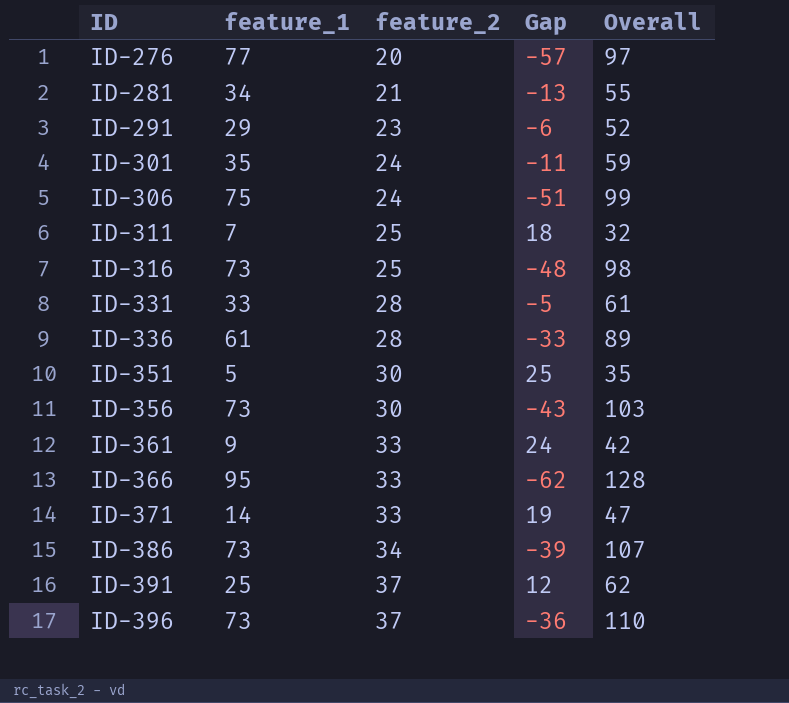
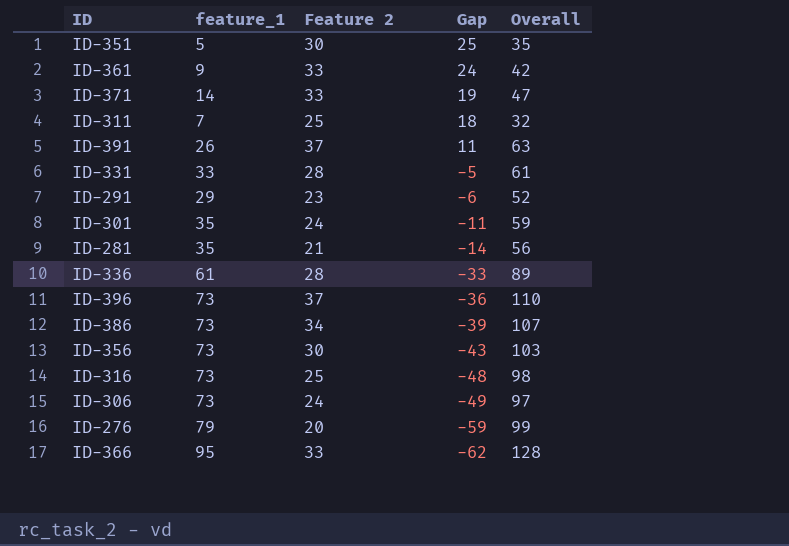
row order: ID ascending -> Gap descending
column name: feature_2 -> Feature 2
ID-391 | feature_1: 25 -> 26
ID-391 | Gap: 12 -> 11
ID-391 | Overall: 62 -> 63
ID-281 | feature_1: 34 -> 35
ID-281 | Gap: -13 -> -14
ID-281 | Overall: 55 -> 56
ID-306 | feature_1: 75 -> 73
ID-306 | Gap: -51 -> -49
ID-306 | Overall: 99 -> 97
ID-276 | feature_1: 77 -> 79
ID-276 | Gap: -57 -> -59
ID-276 | Overall: 97 -> 99

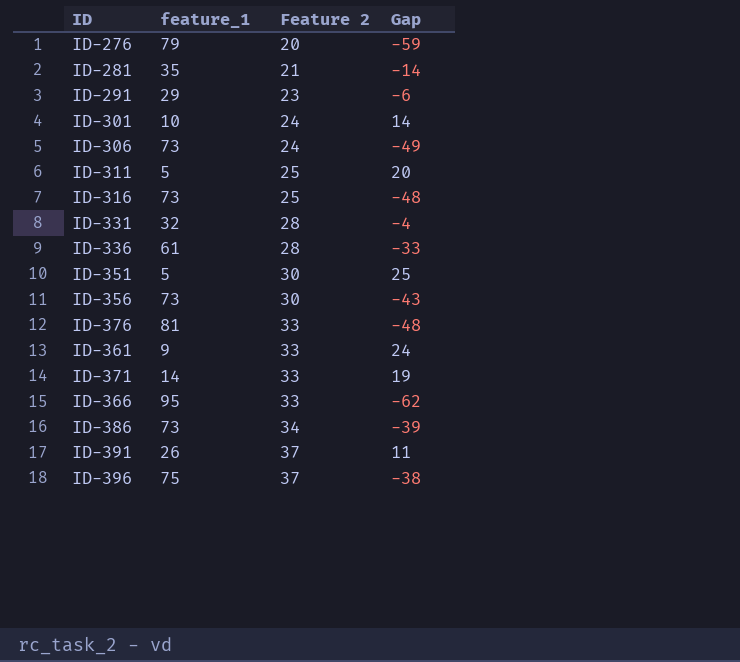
row order: Gap descending -> Feature 2 ascending
column Overall | formula: [feature_1] + [Feature 2] -> none
ID-301 | feature_1: 35 -> 10
ID-301 | Gap: -11 -> 14
ID-311 | feature_1: 7 -> 5
ID-311 | Gap: 18 -> 20
ID-331 | feature_1: 33 -> 32
ID-331 | Gap: -5 -> -4
row ID-376: none -> 81 | 33 | -48
ID-396 | feature_1: 73 -> 75
ID-396 | Gap: -36 -> -38

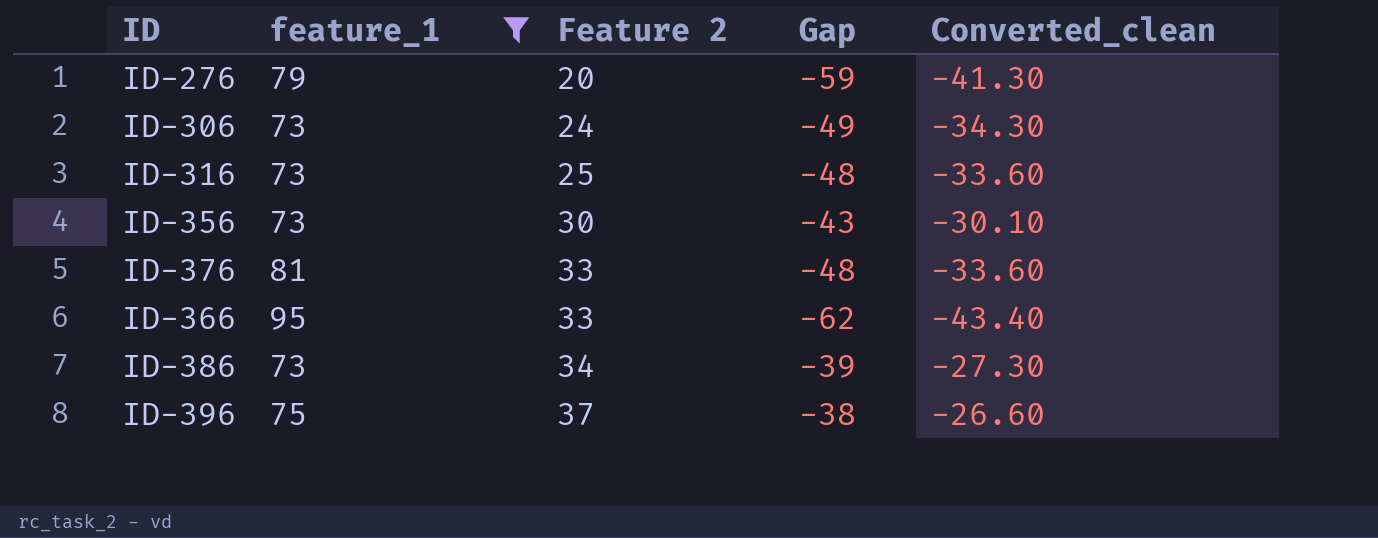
filter: none -> feature_1 >= 73
column Converted_clean | formula: none -> [Gap] * 0.7

